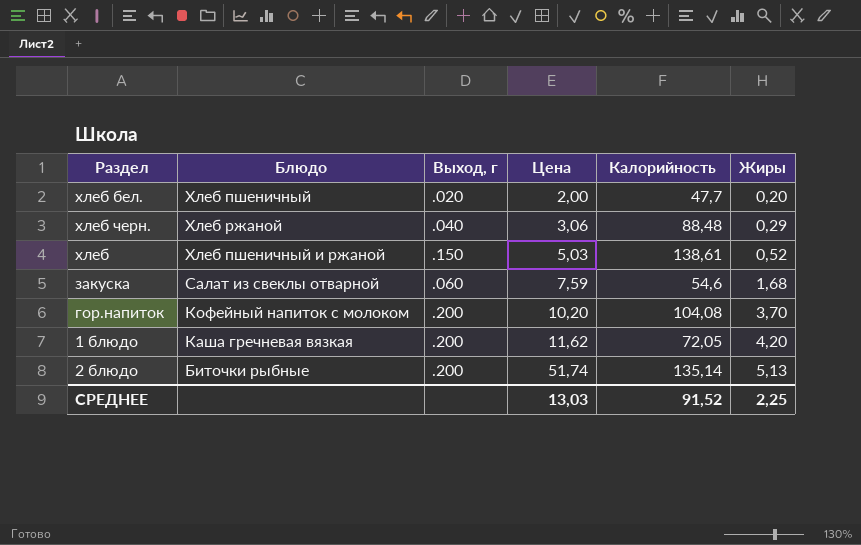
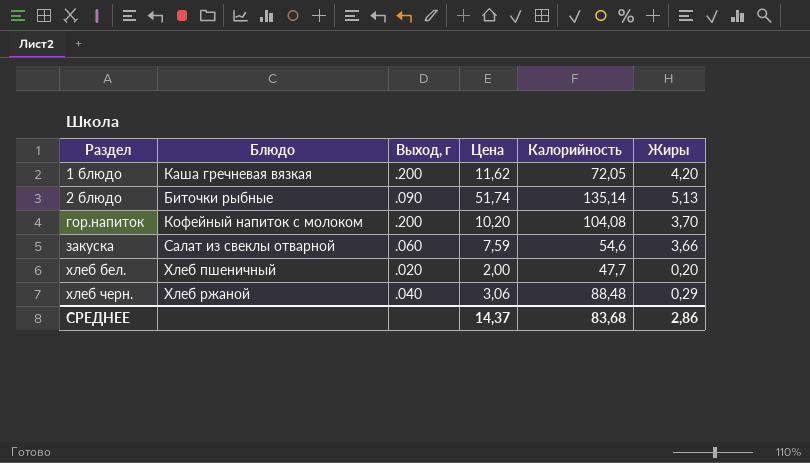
row order: Цена ascending -> Раздел ascending
row хлеб: Хлеб пшеничный и ржаной | .150 | 5,03 | 138,61 | 0,52 -> none
2 блюдо | Выход, г: .200 -> .090
закуска | Жиры: 1,68 -> 3,66
СРЕДНЕЕ | Цена: 13,03 -> 14,37
СРЕДНЕЕ | Калорийность: 91,52 -> 83,68
СРЕДНЕЕ | Жиры: 2,25 -> 2,86

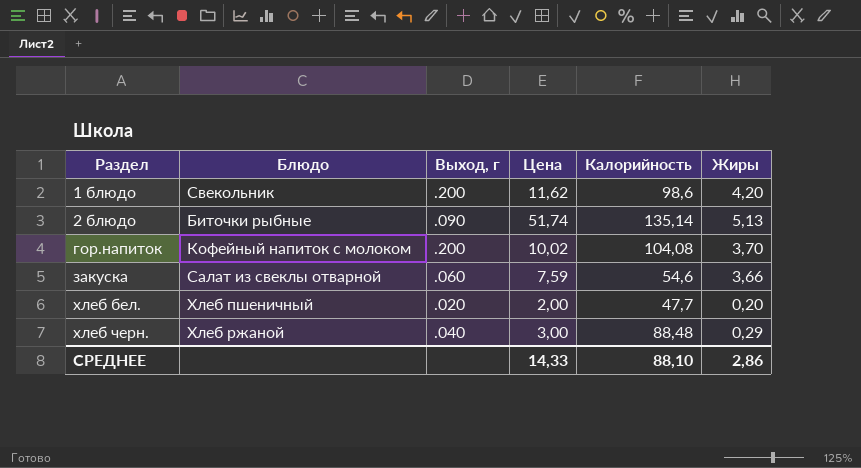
1 блюдо | Блюдо: Каша гречневая вязкая -> Свекольник
1 блюдо | Калорийность: 72,05 -> 98,6
гор.напиток | Цена: 10,20 -> 10,02
хлеб черн. | Цена: 3,06 -> 3,00
СРЕДНЕЕ | Цена: 14,37 -> 14,33
СРЕДНЕЕ | Калорийность: 83,68 -> 88,10

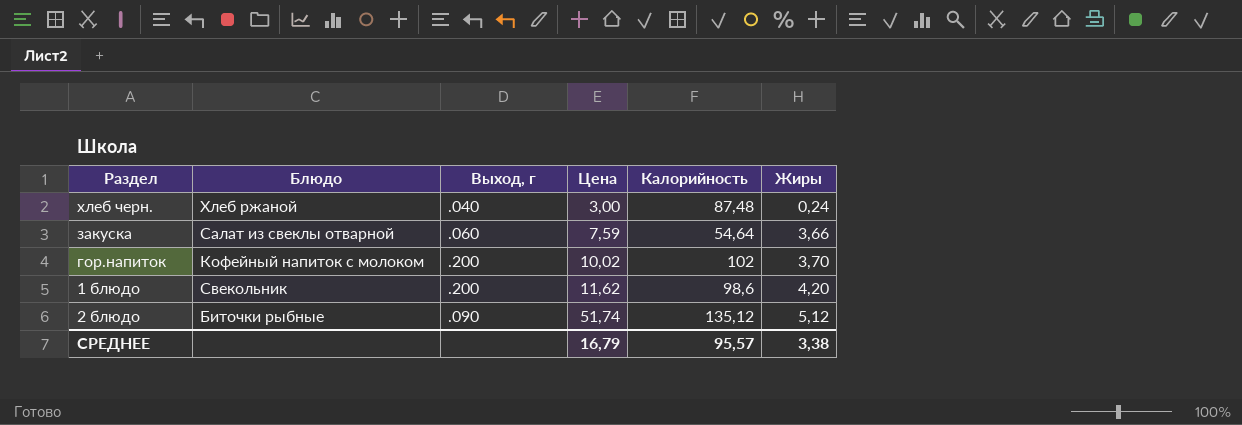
row order: Раздел ascending -> Цена ascending
row хлеб бел.: Хлеб пшеничный | .020 | 2,00 | 47,7 | 0,20 -> none
хлеб черн. | Калорийность: 88,48 -> 87,48
хлеб черн. | Жиры: 0,29 -> 0,24
закуска | Калорийность: 54,6 -> 54,64
гор.напиток | Калорийность: 104,08 -> 102
2 блюдо | Калорийность: 135,14 -> 135,12
2 блюдо | Жиры: 5,13 -> 5,12
СРЕДНЕЕ | Цена: 14,33 -> 16,79
СРЕДНЕЕ | Калорийность: 88,10 -> 95,57
СРЕДНЕЕ | Жиры: 2,86 -> 3,38

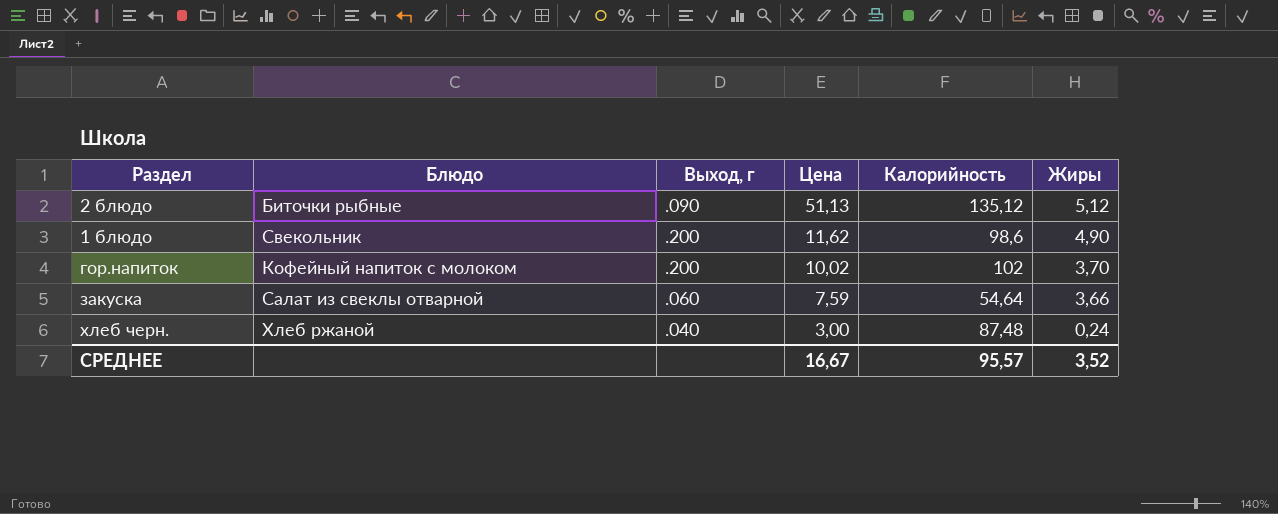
row order: Цена ascending -> Цена descending
2 блюдо | Цена: 51,74 -> 51,13
1 блюдо | Жиры: 4,20 -> 4,90
СРЕДНЕЕ | Цена: 16,79 -> 16,67
СРЕДНЕЕ | Жиры: 3,38 -> 3,52

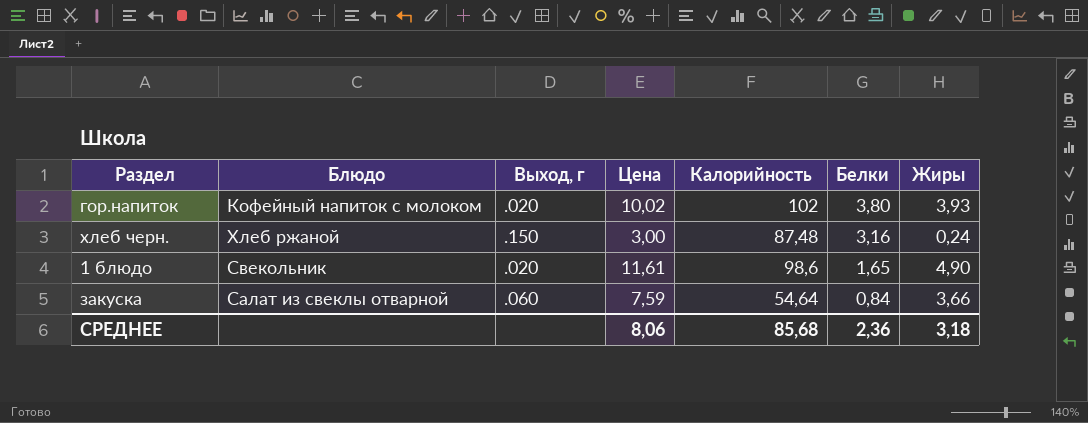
row order: Цена descending -> Белки descending
column Белки | position: none -> 6
row 2 блюдо: Биточки рыбные | .090 | 51,13 | 135,12 | 5,12 -> none
гор.напиток | Выход, г: .200 -> .020
гор.напиток | Жиры: 3,70 -> 3,93
хлеб черн. | Выход, г: .040 -> .150
1 блюдо | Выход, г: .200 -> .020
1 блюдо | Цена: 11,62 -> 11,61
СРЕДНЕЕ | Цена: 16,67 -> 8,06
СРЕДНЕЕ | Калорийность: 95,57 -> 85,68
СРЕДНЕЕ | Жиры: 3,52 -> 3,18

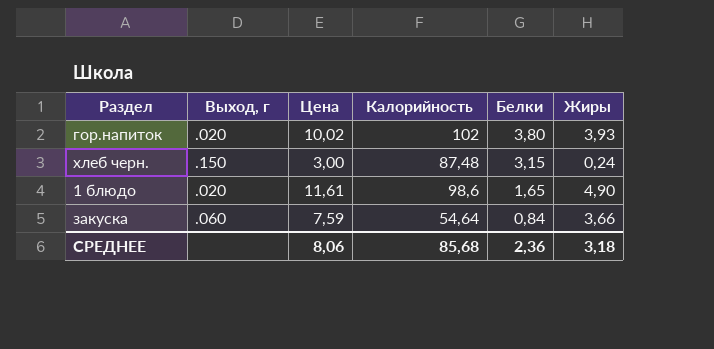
column Блюдо | position: 2 -> none
хлеб черн. | Белки: 3,16 -> 3,15

